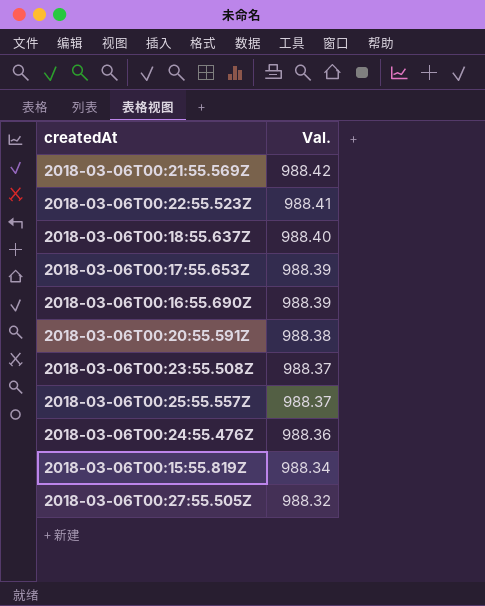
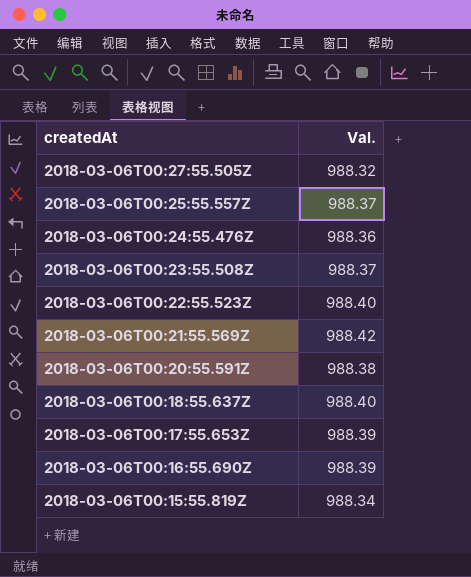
row order: Val. descending -> createdAt descending
2018-03-06T00:22:55.523Z | Val.: 988.41 -> 988.40

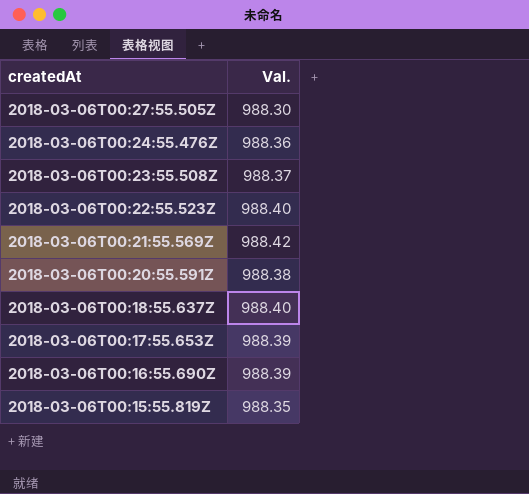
row 2018-03-06T00:25:55.557Z: 988.37 -> none
2018-03-06T00:27:55.505Z | Val.: 988.32 -> 988.30
2018-03-06T00:15:55.819Z | Val.: 988.34 -> 988.35

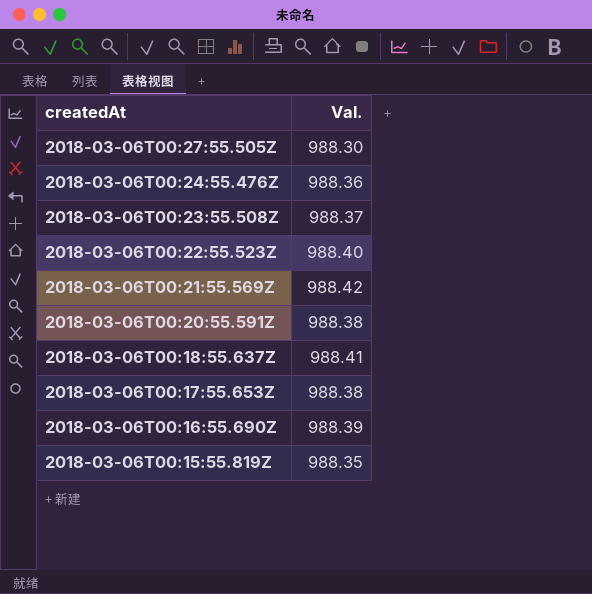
2018-03-06T00:18:55.637Z | Val.: 988.40 -> 988.41
2018-03-06T00:17:55.653Z | Val.: 988.39 -> 988.38

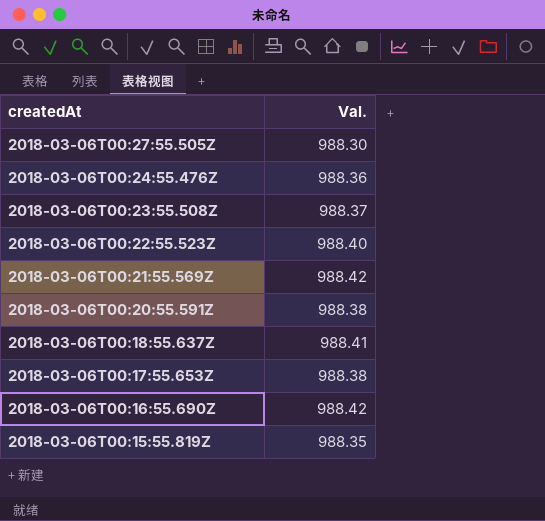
2018-03-06T00:16:55.690Z | Val.: 988.39 -> 988.42

